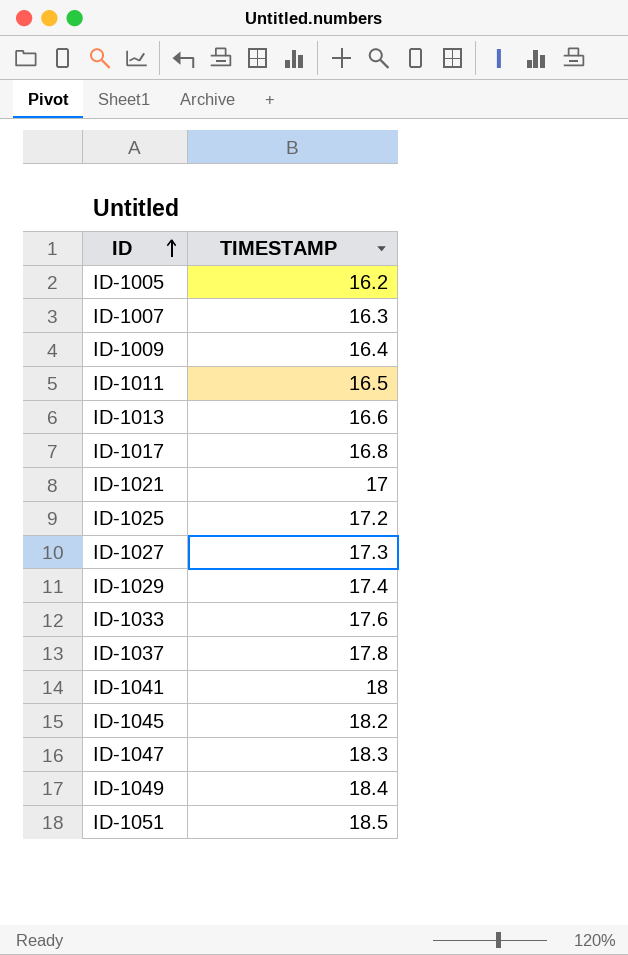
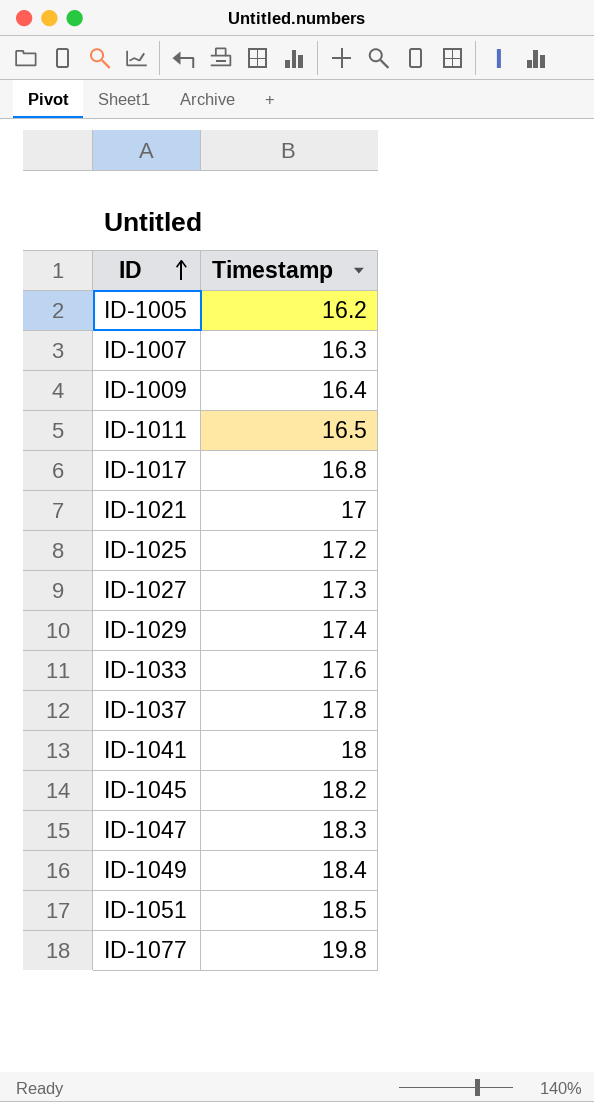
column name: TIMESTAMP -> Timestamp
row ID-1013: 16.6 -> none
row ID-1077: none -> 19.8

